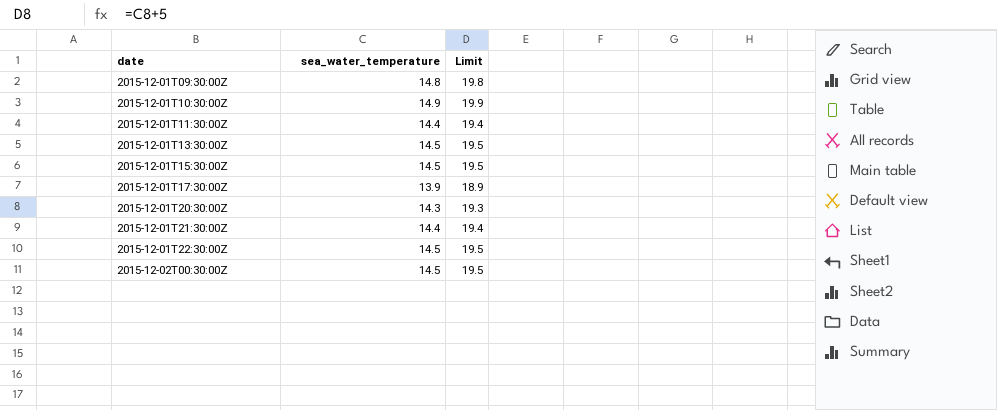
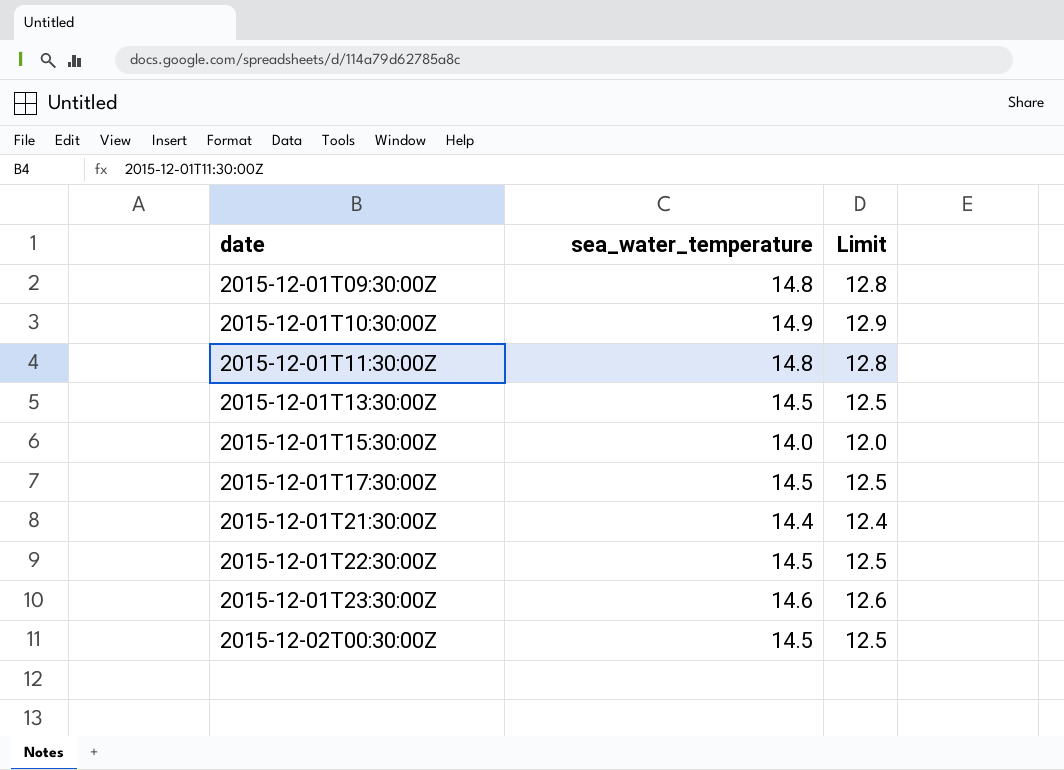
column Limit | formula: [sea_water_temperature] + 5 -> [sea_water_temperature] - 2
row 2015-12-01T20:30:00Z: 14.3 | 19.3 -> none
2015-12-01T11:30:00Z | sea_water_temperature: 14.4 -> 14.8
2015-12-01T15:30:00Z | sea_water_temperature: 14.5 -> 14.0
2015-12-01T17:30:00Z | sea_water_temperature: 13.9 -> 14.5
row 2015-12-01T23:30:00Z: none -> 14.6 | 12.6

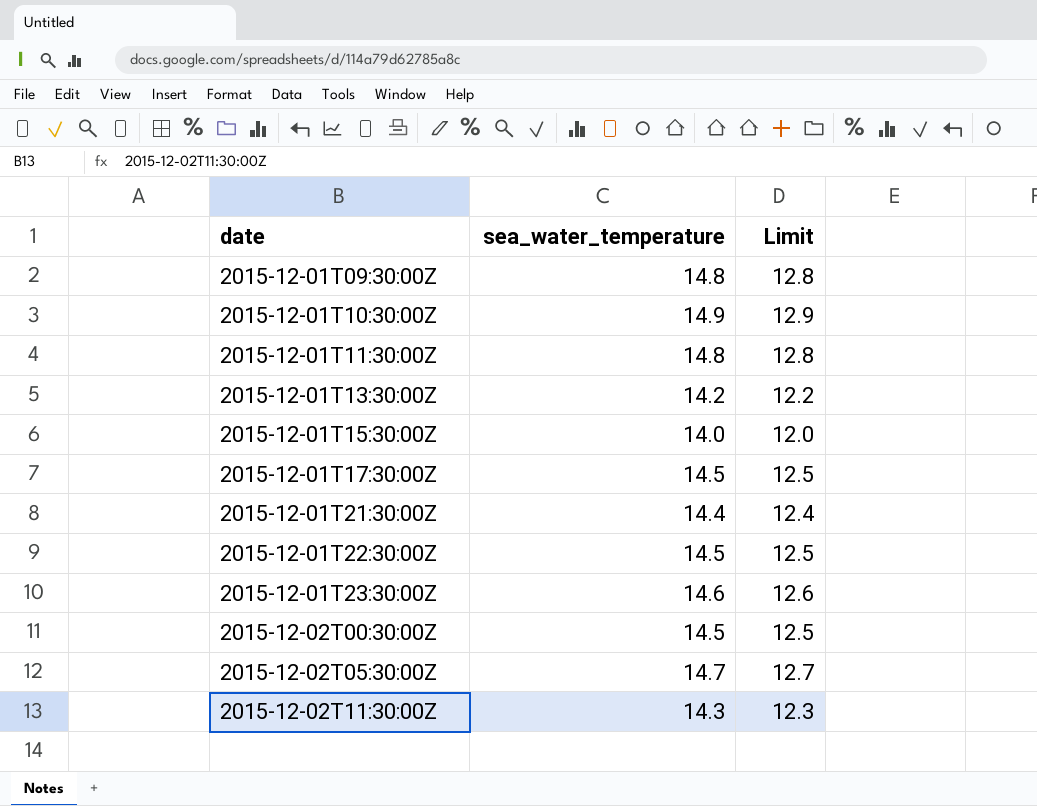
2015-12-01T13:30:00Z | sea_water_temperature: 14.5 -> 14.2
2015-12-01T13:30:00Z | Limit: 12.5 -> 12.2
row 2015-12-02T05:30:00Z: none -> 14.7 | 12.7
row 2015-12-02T11:30:00Z: none -> 14.3 | 12.3

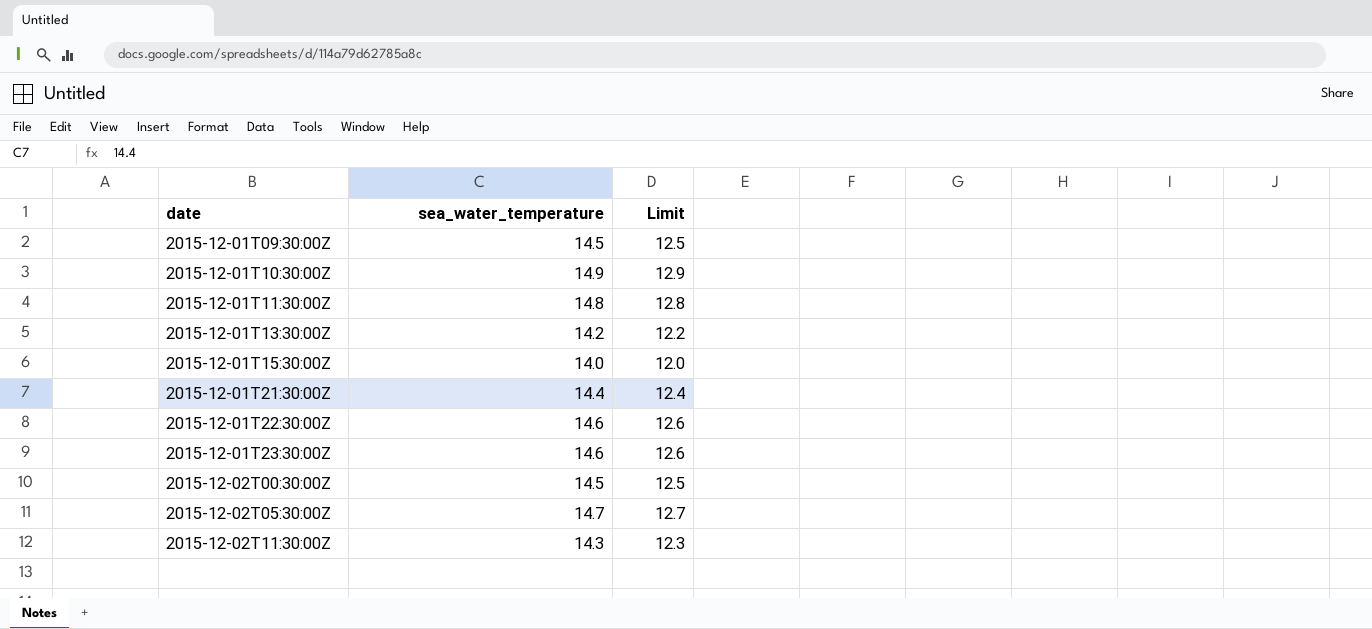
row 2015-12-01T17:30:00Z: 14.5 | 12.5 -> none
2015-12-01T09:30:00Z | sea_water_temperature: 14.8 -> 14.5
2015-12-01T09:30:00Z | Limit: 12.8 -> 12.5
2015-12-01T22:30:00Z | sea_water_temperature: 14.5 -> 14.6
2015-12-01T22:30:00Z | Limit: 12.5 -> 12.6

